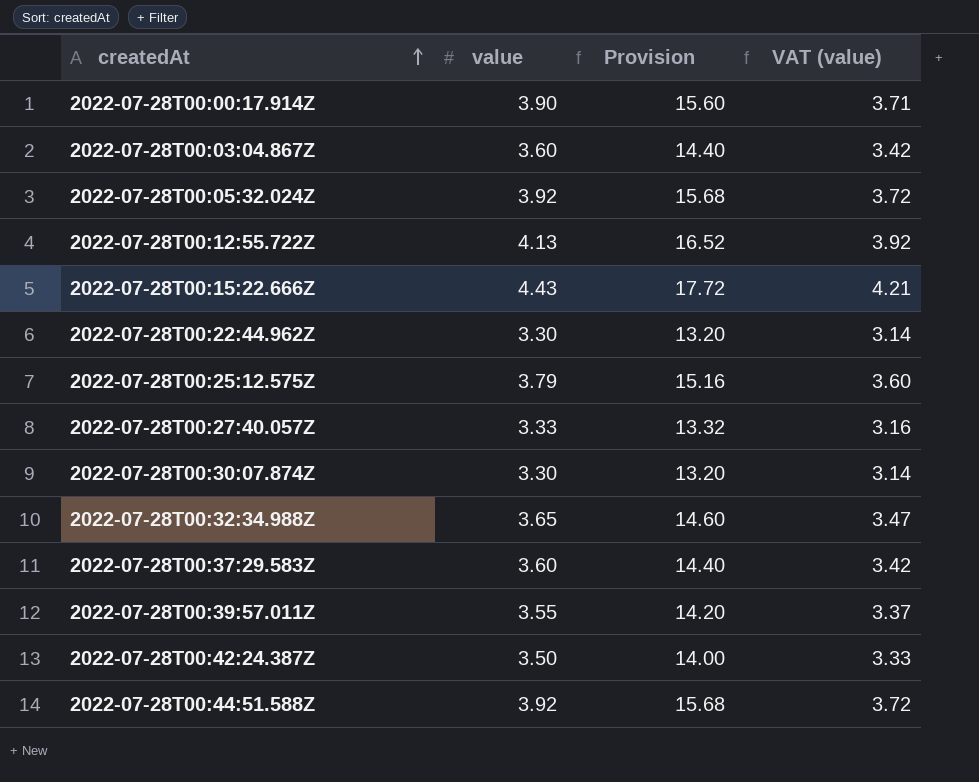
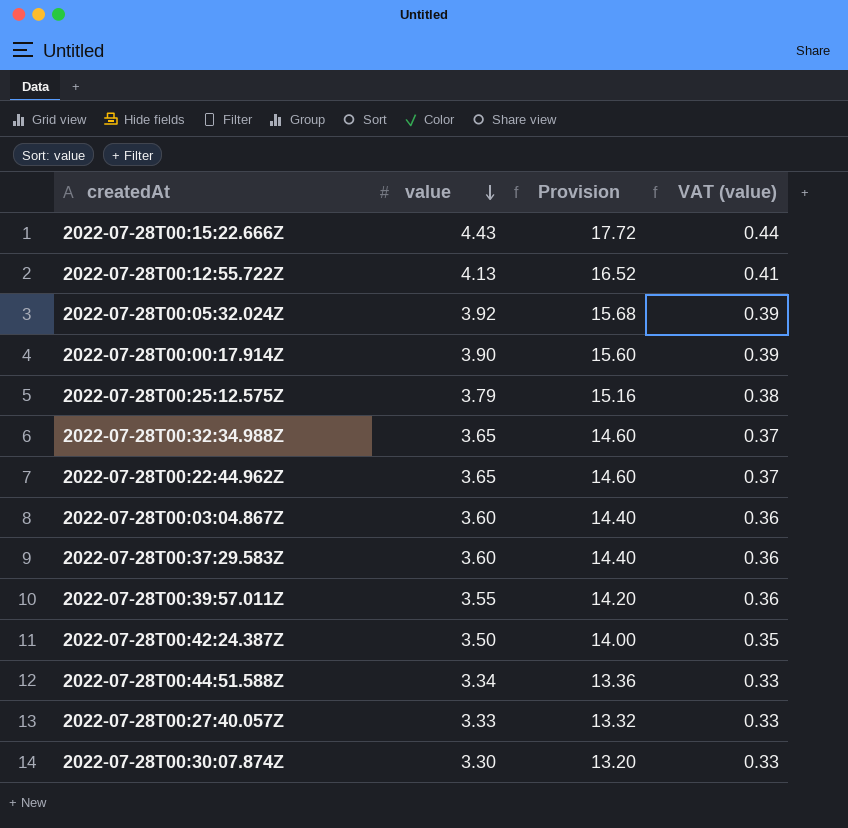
row order: createdAt ascending -> value descending
column VAT (value) | formula: [value] * 0.95 -> [value] * 0.1
2022-07-28T00:22:44.962Z | value: 3.30 -> 3.65
2022-07-28T00:22:44.962Z | Provision: 13.20 -> 14.60
2022-07-28T00:44:51.588Z | value: 3.92 -> 3.34
2022-07-28T00:44:51.588Z | Provision: 15.68 -> 13.36

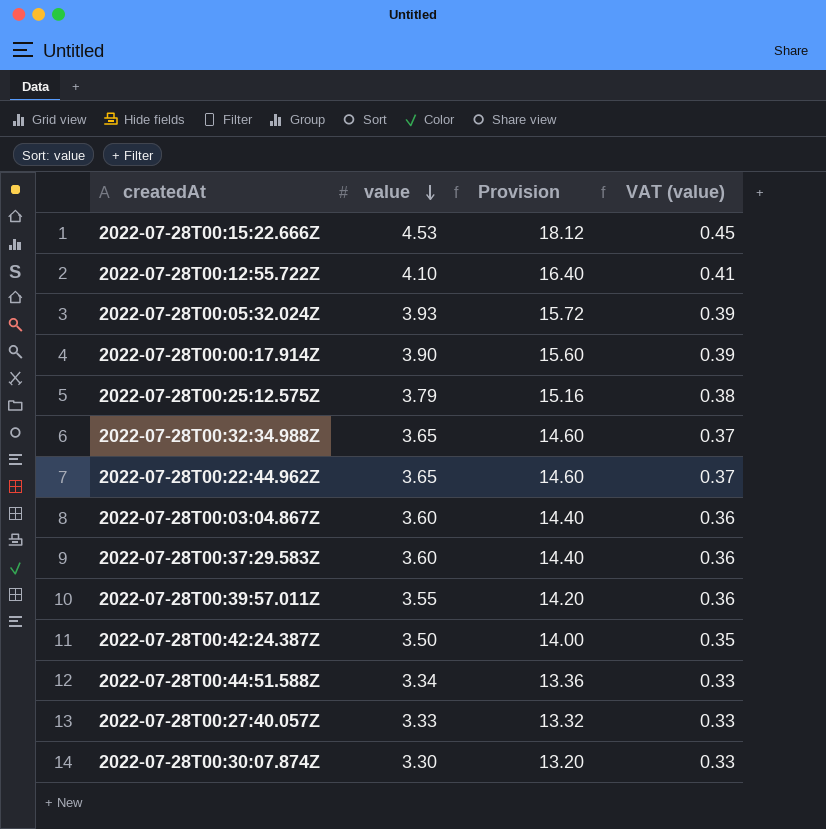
2022-07-28T00:15:22.666Z | value: 4.43 -> 4.53
2022-07-28T00:15:22.666Z | Provision: 17.72 -> 18.12
2022-07-28T00:15:22.666Z | VAT (value): 0.44 -> 0.45
2022-07-28T00:12:55.722Z | value: 4.13 -> 4.10
2022-07-28T00:12:55.722Z | Provision: 16.52 -> 16.40
2022-07-28T00:05:32.024Z | value: 3.92 -> 3.93
2022-07-28T00:05:32.024Z | Provision: 15.68 -> 15.72

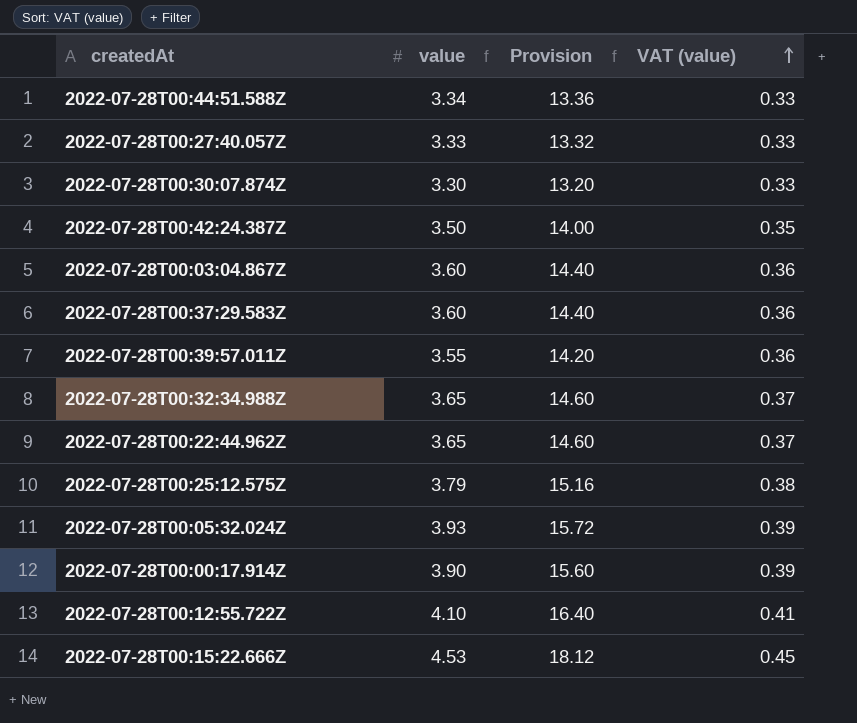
row order: value descending -> VAT (value) ascending

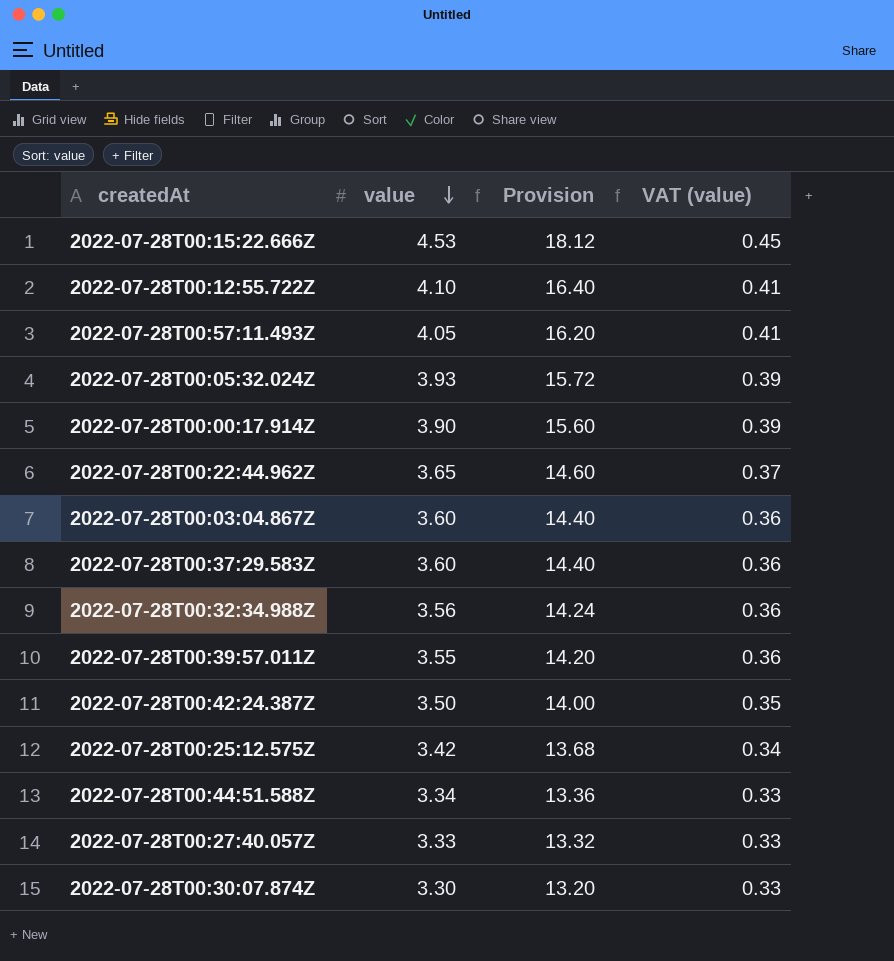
row order: VAT (value) ascending -> value descending
row 2022-07-28T00:57:11.493Z: none -> 4.05 | 16.20 | 0.41
2022-07-28T00:32:34.988Z | value: 3.65 -> 3.56
2022-07-28T00:32:34.988Z | Provision: 14.60 -> 14.24
2022-07-28T00:32:34.988Z | VAT (value): 0.37 -> 0.36
2022-07-28T00:25:12.575Z | value: 3.79 -> 3.42
2022-07-28T00:25:12.575Z | Provision: 15.16 -> 13.68
2022-07-28T00:25:12.575Z | VAT (value): 0.38 -> 0.34

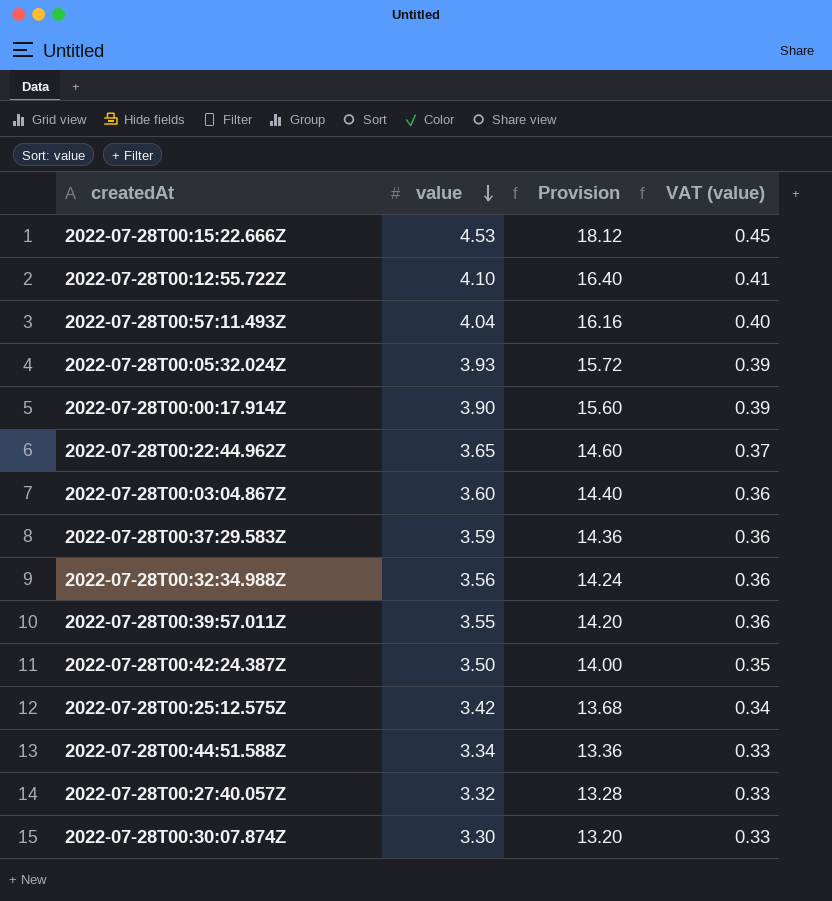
2022-07-28T00:57:11.493Z | value: 4.05 -> 4.04
2022-07-28T00:57:11.493Z | Provision: 16.20 -> 16.16
2022-07-28T00:57:11.493Z | VAT (value): 0.41 -> 0.40
2022-07-28T00:37:29.583Z | value: 3.60 -> 3.59
2022-07-28T00:37:29.583Z | Provision: 14.40 -> 14.36
2022-07-28T00:27:40.057Z | value: 3.33 -> 3.32
2022-07-28T00:27:40.057Z | Provision: 13.32 -> 13.28

